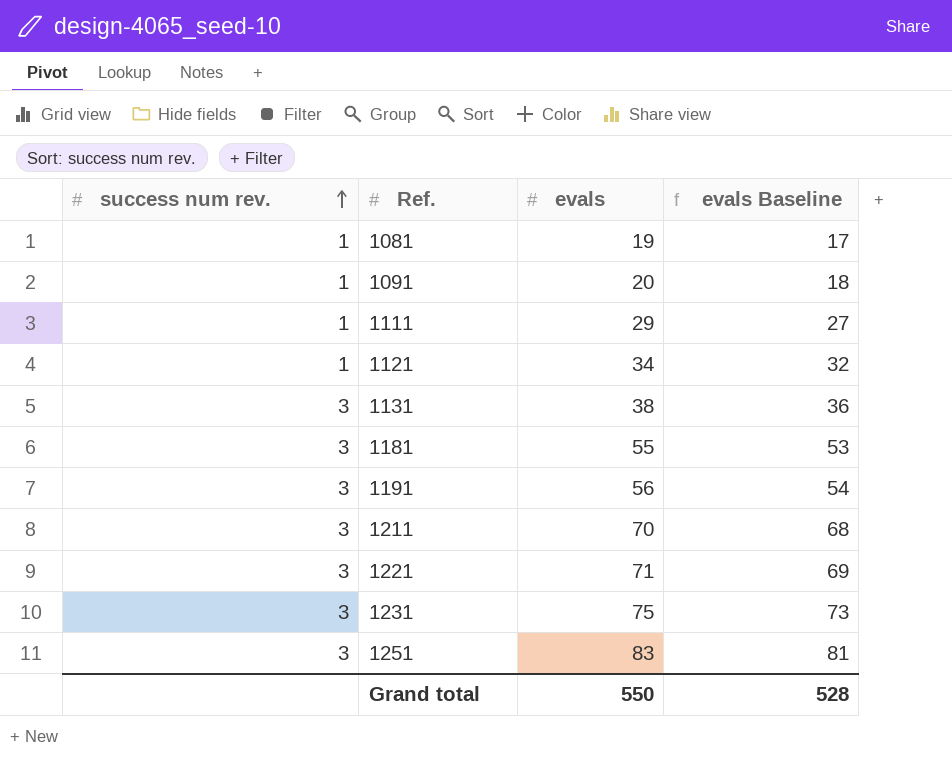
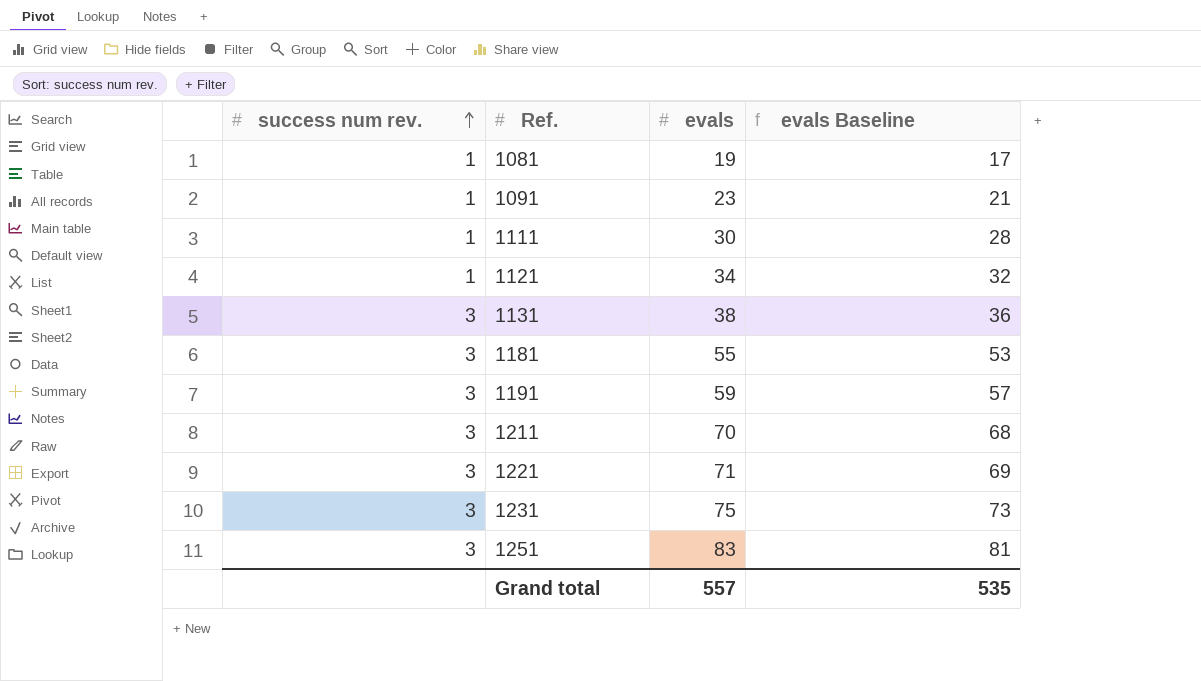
1091 | evals: 20 -> 23
1091 | evals Baseline: 18 -> 21
1111 | evals: 29 -> 30
1111 | evals Baseline: 27 -> 28
1191 | evals: 56 -> 59
1191 | evals Baseline: 54 -> 57
Grand total | evals: 550 -> 557
Grand total | evals Baseline: 528 -> 535

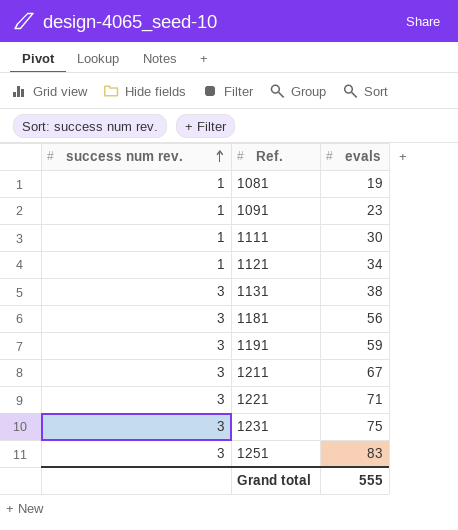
column evals Baseline | formula: [evals] - 2 -> none
1181 | evals: 55 -> 56
1211 | evals: 70 -> 67
Grand total | evals: 557 -> 555

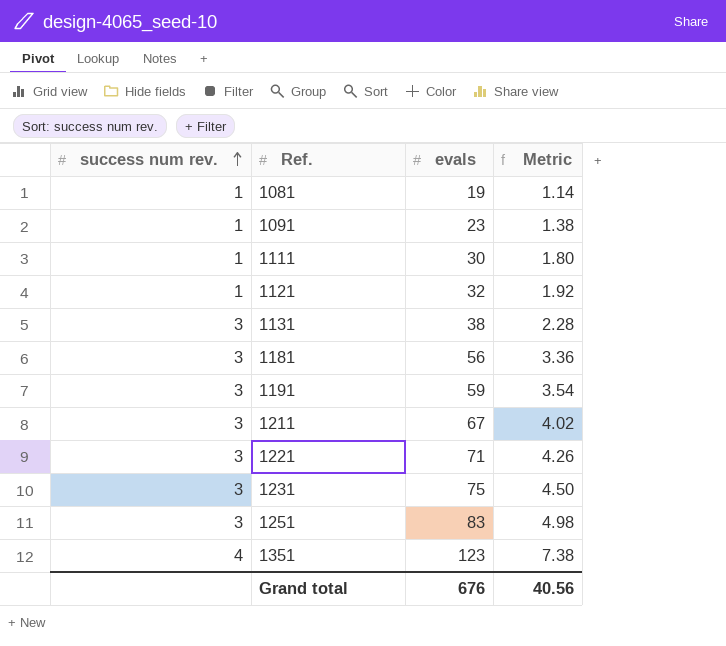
column Metric | formula: none -> [evals] * 0.06
1121 | evals: 34 -> 32
row 1351: none -> 4 | 123 | 7.38
Grand total | evals: 555 -> 676

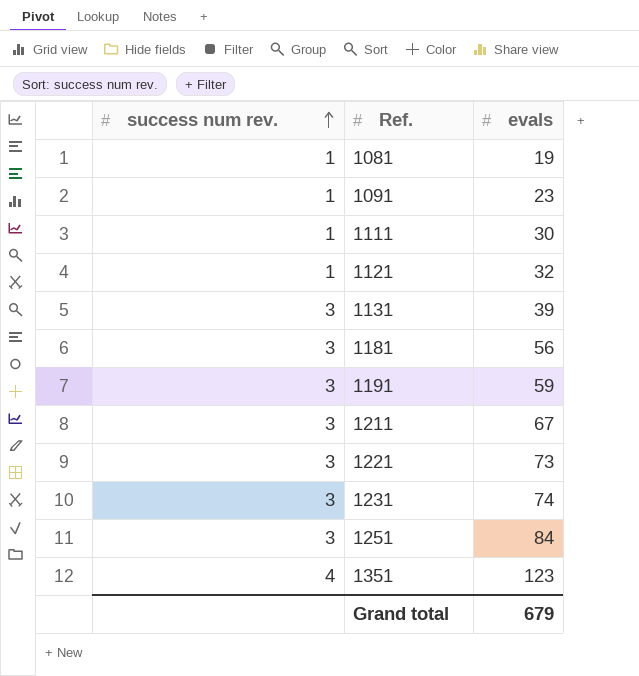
column Metric | formula: [evals] * 0.06 -> none
1131 | evals: 38 -> 39
1221 | evals: 71 -> 73
1231 | evals: 75 -> 74
1251 | evals: 83 -> 84
Grand total | evals: 676 -> 679

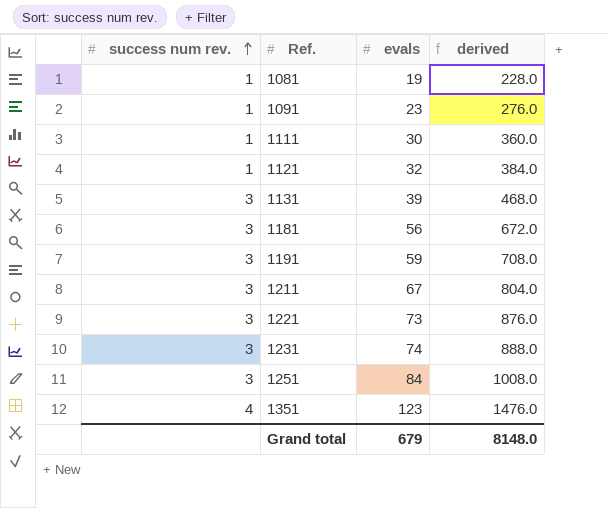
column derived | formula: none -> [evals] * 12

